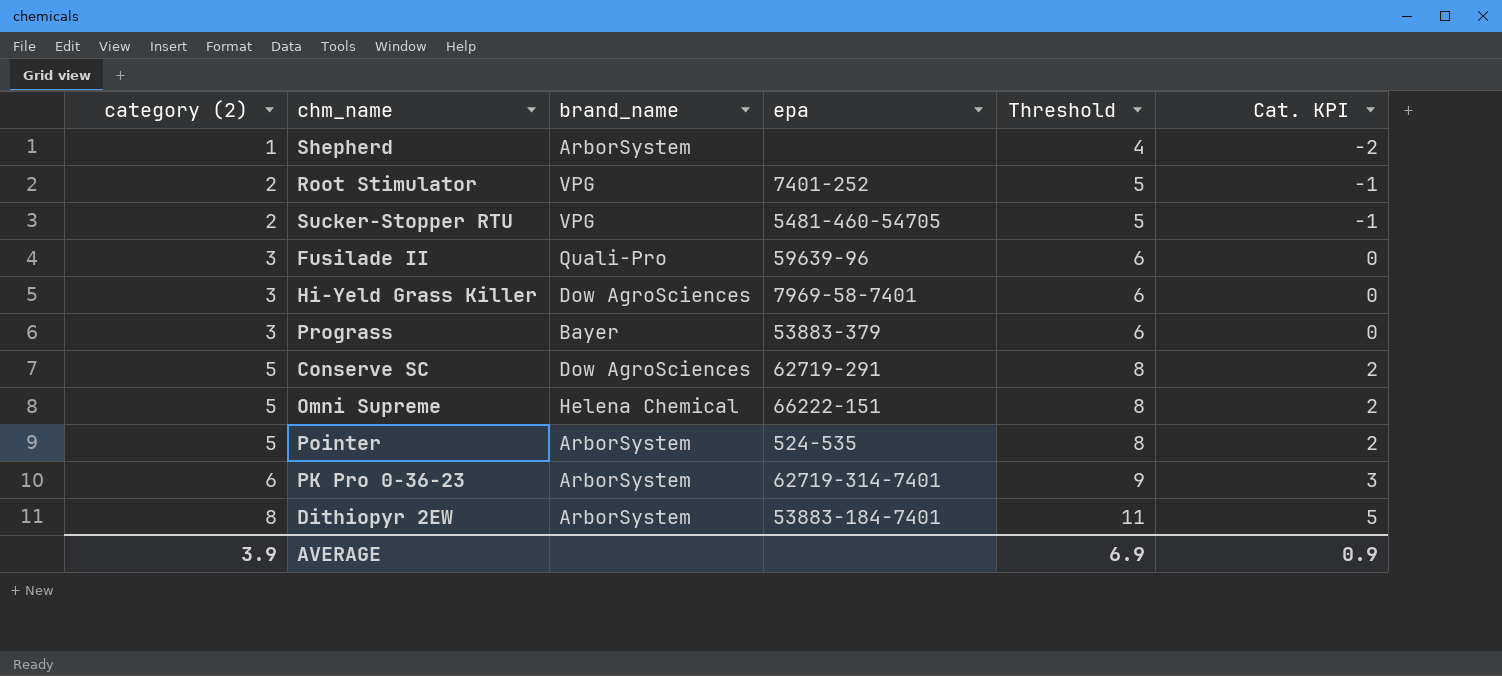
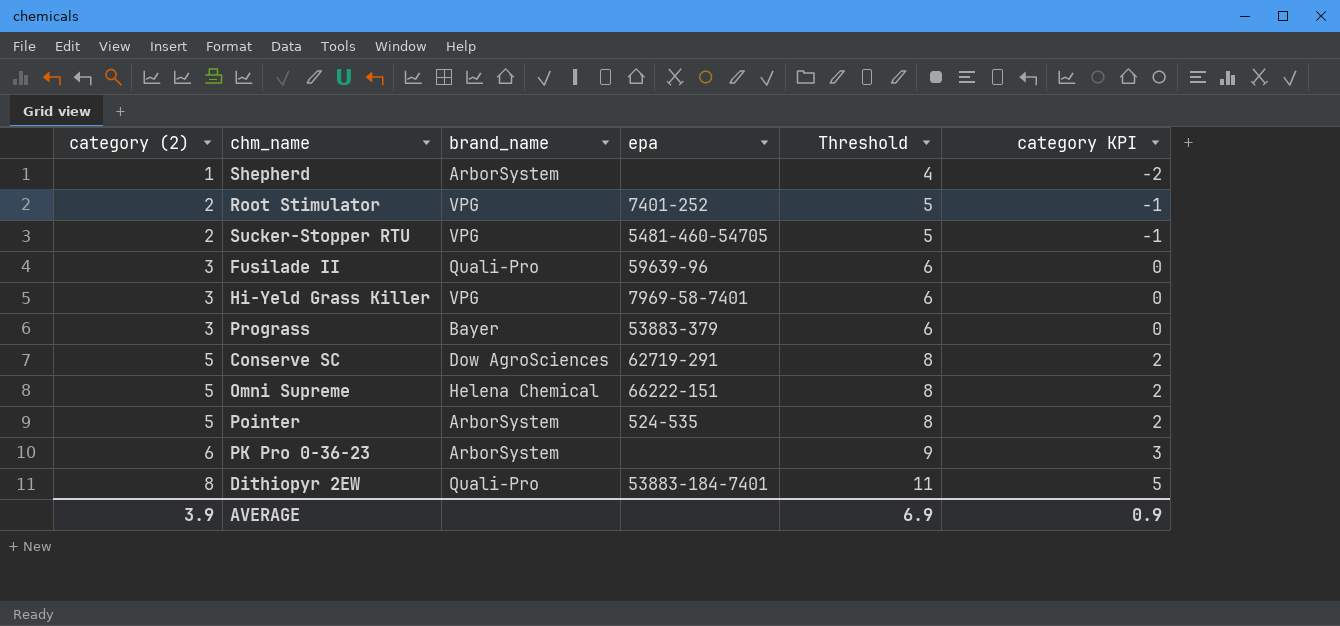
column name: Cat. KPI -> category KPI
Hi-Yeld Grass Killer | brand_name: Dow AgroSciences -> VPG
PK Pro 0-36-23 | epa: 62719-314-7401 -> none
Dithiopyr 2EW | brand_name: ArborSystem -> Quali-Pro

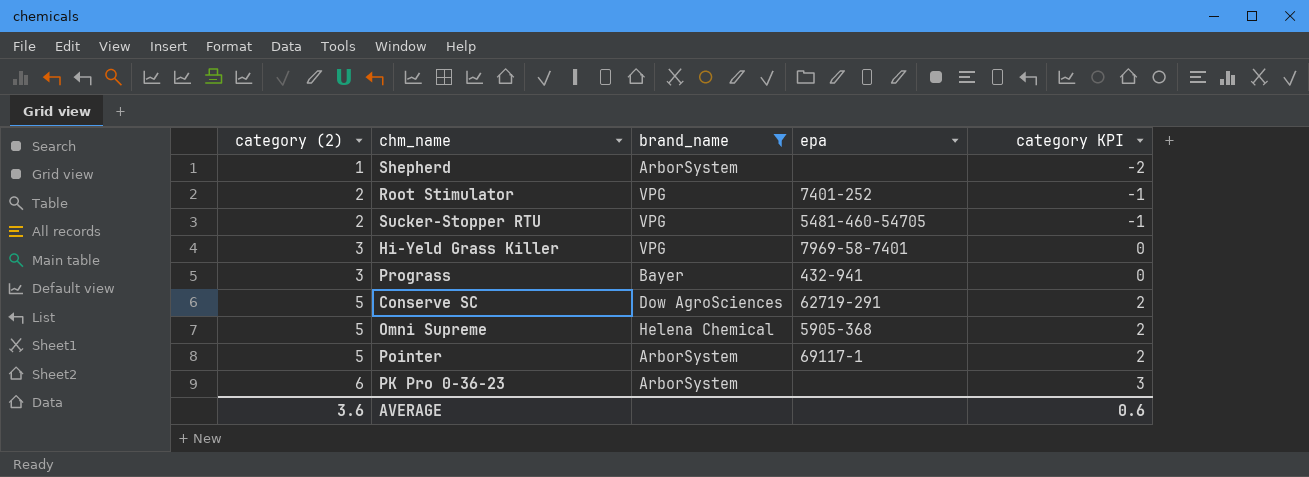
filter: none -> brand_name != Quali-Pro
column Threshold | formula: [category (2)] + 3 -> none
Prograss | epa: 53883-379 -> 432-941
Omni Supreme | epa: 66222-151 -> 5905-368
Pointer | epa: 524-535 -> 69117-1
AVERAGE | category (2): 3.9 -> 3.6
AVERAGE | category KPI: 0.9 -> 0.6

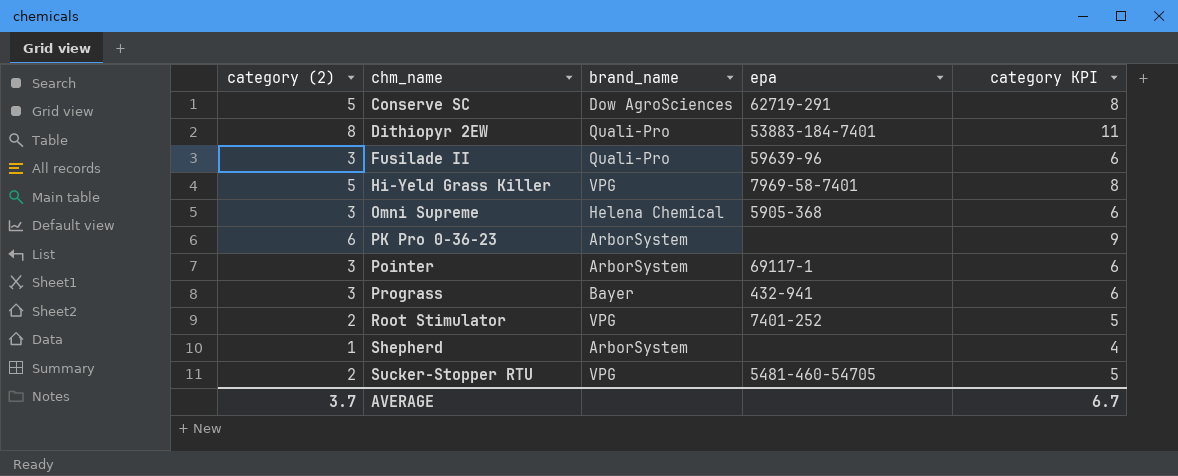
filter: brand_name != Quali-Pro -> none
row order: category (2) ascending -> chm_name ascending
column category KPI | formula: [category (2)] - 3 -> [category (2)] + 3
Hi-Yeld Grass Killer | category (2): 3 -> 5
Omni Supreme | category (2): 5 -> 3
Pointer | category (2): 5 -> 3
AVERAGE | category (2): 3.6 -> 3.7
AVERAGE | category KPI: 0.6 -> 6.7

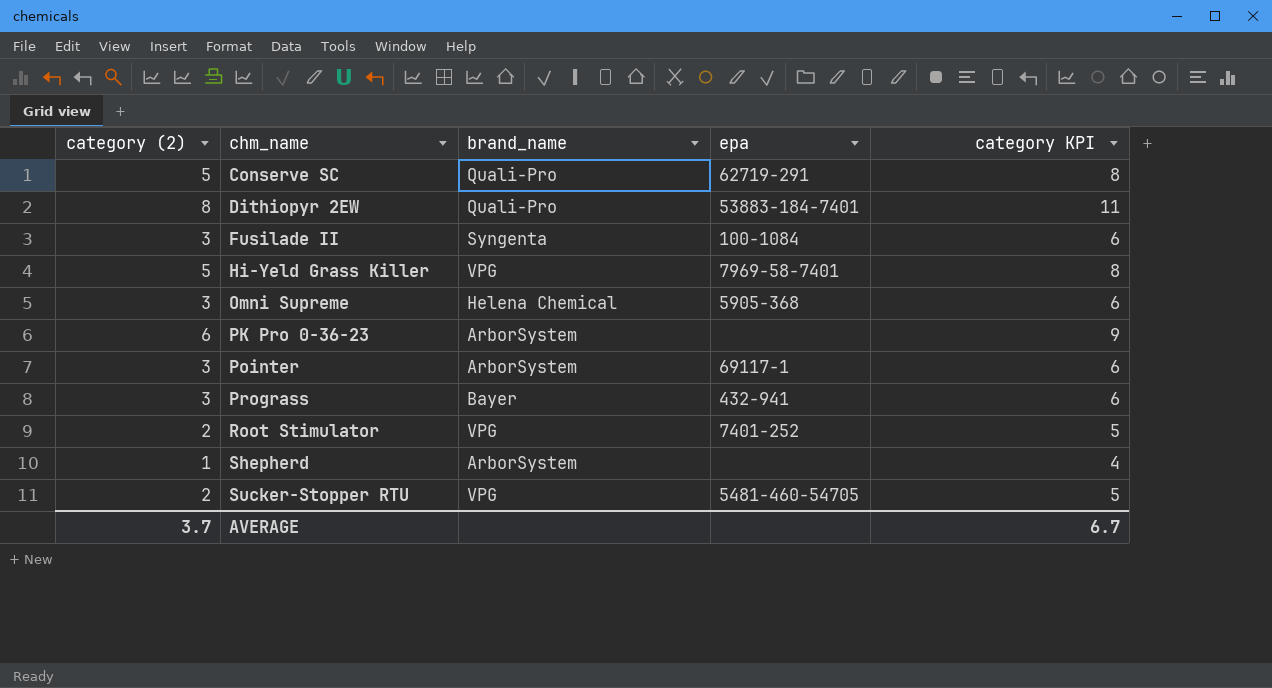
Conserve SC | brand_name: Dow AgroSciences -> Quali-Pro
Fusilade II | brand_name: Quali-Pro -> Syngenta
Fusilade II | epa: 59639-96 -> 100-1084

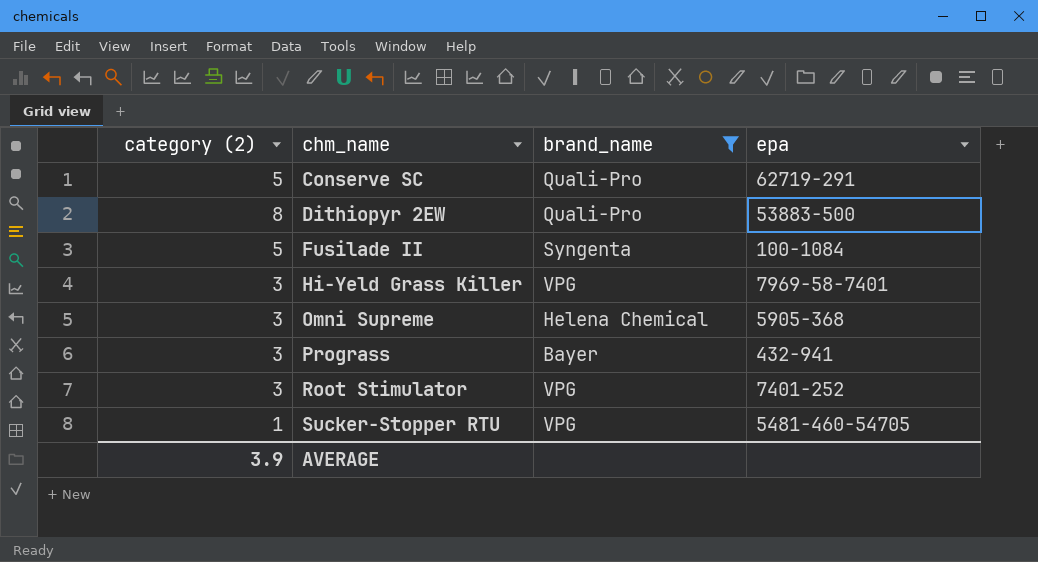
filter: none -> brand_name != ArborSystem
column category KPI | formula: [category (2)] + 3 -> none
Dithiopyr 2EW | epa: 53883-184-7401 -> 53883-500
Fusilade II | category (2): 3 -> 5
Hi-Yeld Grass Killer | category (2): 5 -> 3
Root Stimulator | category (2): 2 -> 3
Sucker-Stopper RTU | category (2): 2 -> 1
AVERAGE | category (2): 3.7 -> 3.9

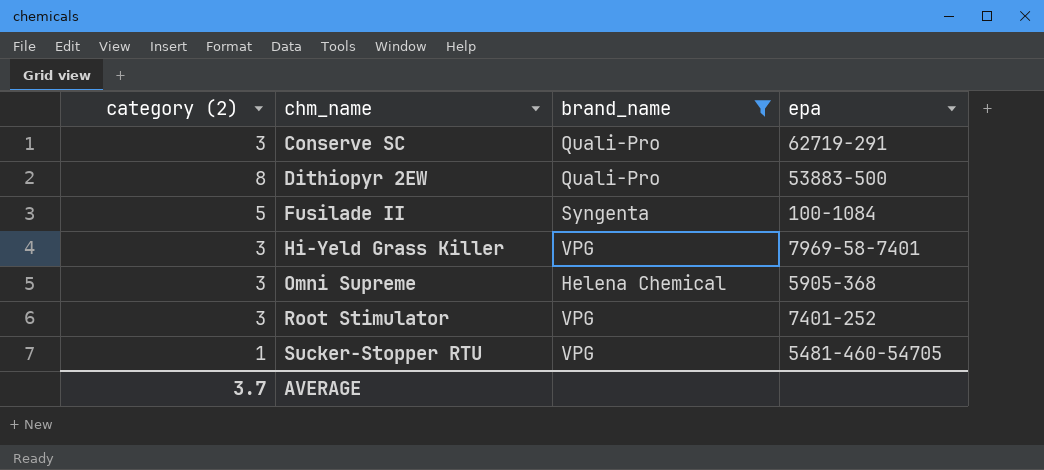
row Prograss: 3 | Bayer | 432-941 -> none
Conserve SC | category (2): 5 -> 3
AVERAGE | category (2): 3.9 -> 3.7

